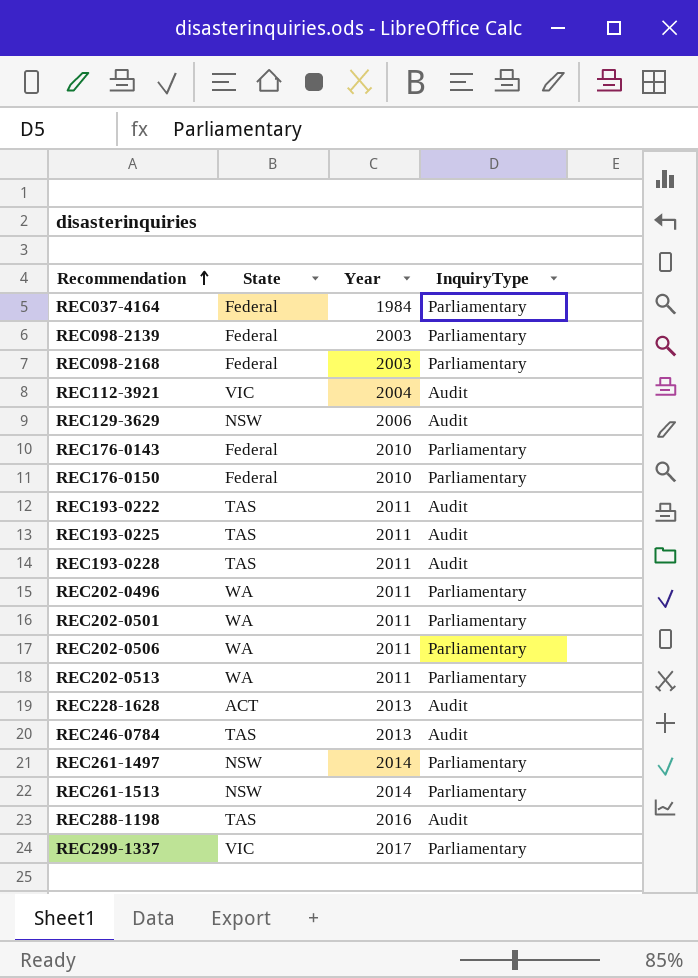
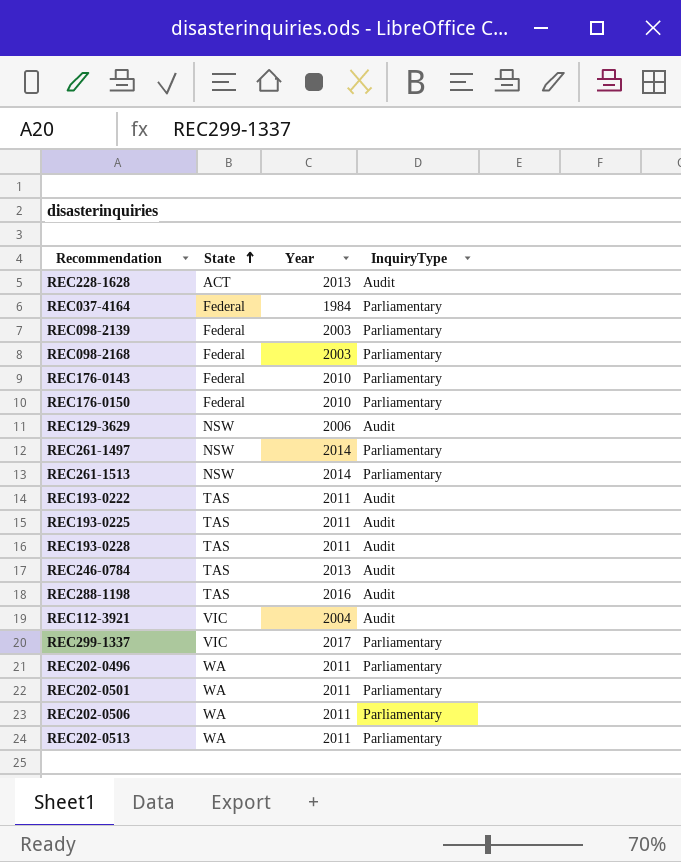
row order: Recommendation ascending -> State ascending

